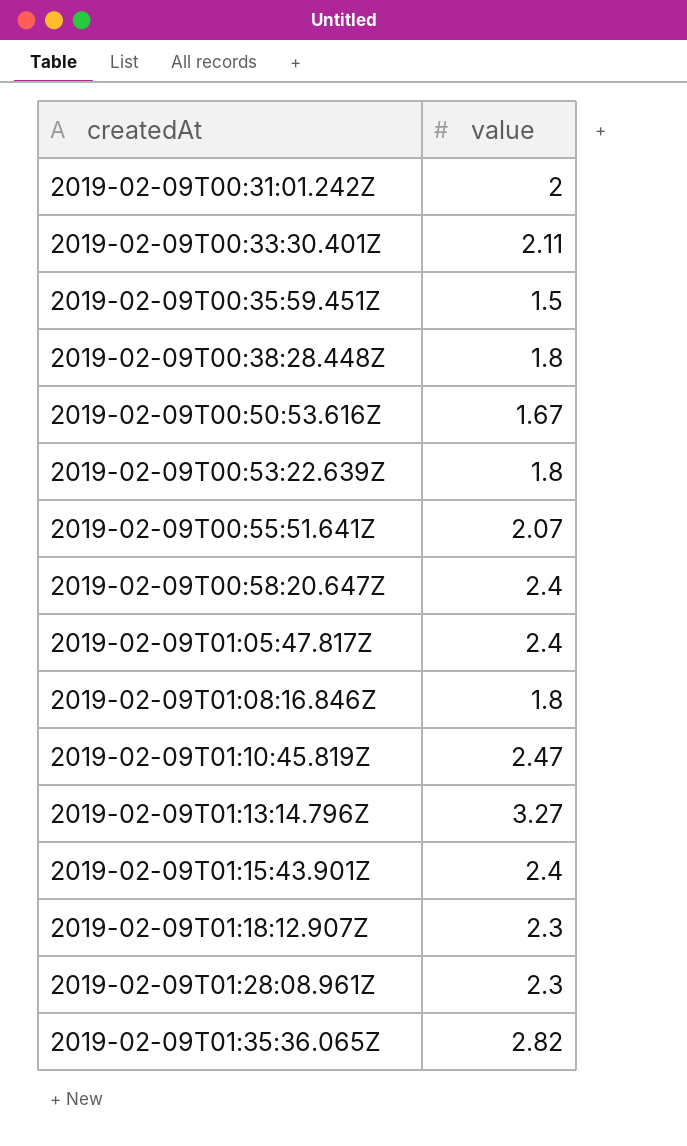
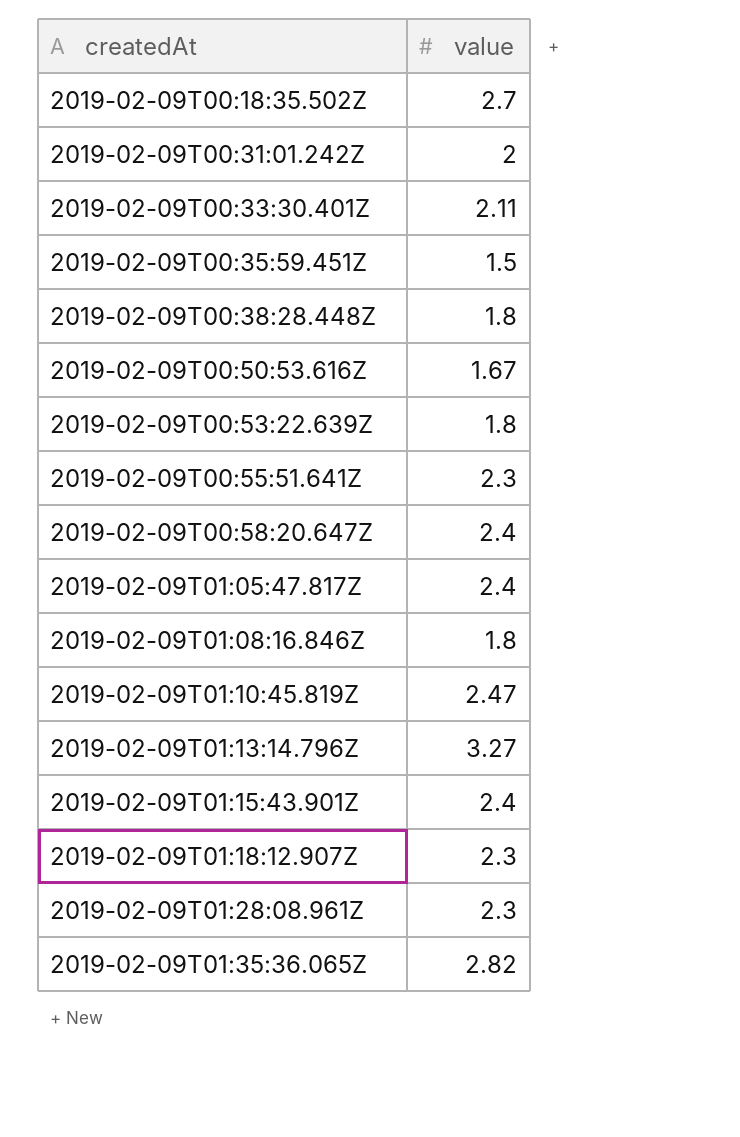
row 2019-02-09T00:18:35.502Z: none -> 2.7
2019-02-09T00:55:51.641Z | value: 2.07 -> 2.3

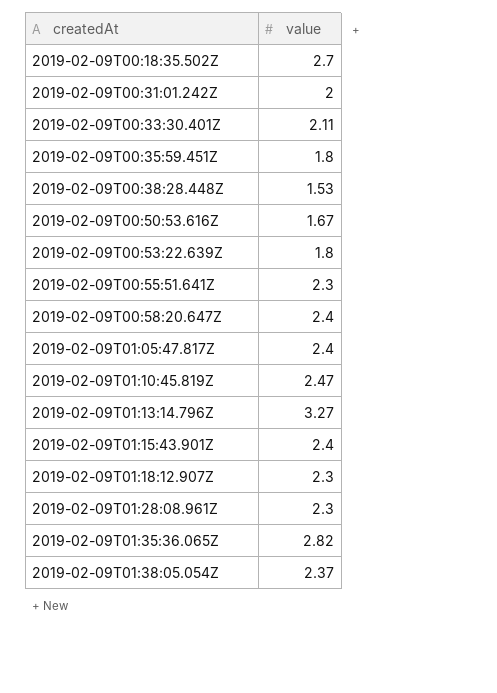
row 2019-02-09T01:08:16.846Z: 1.8 -> none
2019-02-09T00:35:59.451Z | value: 1.5 -> 1.8
2019-02-09T00:38:28.448Z | value: 1.8 -> 1.53
row 2019-02-09T01:38:05.054Z: none -> 2.37

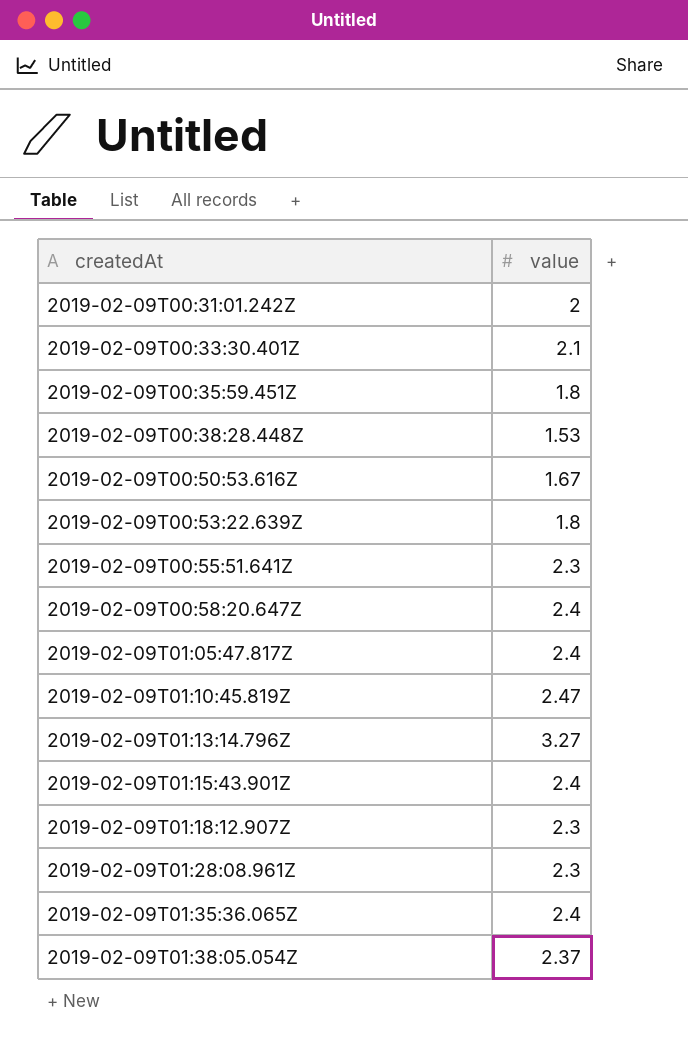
row 2019-02-09T00:18:35.502Z: 2.7 -> none
2019-02-09T00:33:30.401Z | value: 2.11 -> 2.1
2019-02-09T01:35:36.065Z | value: 2.82 -> 2.4

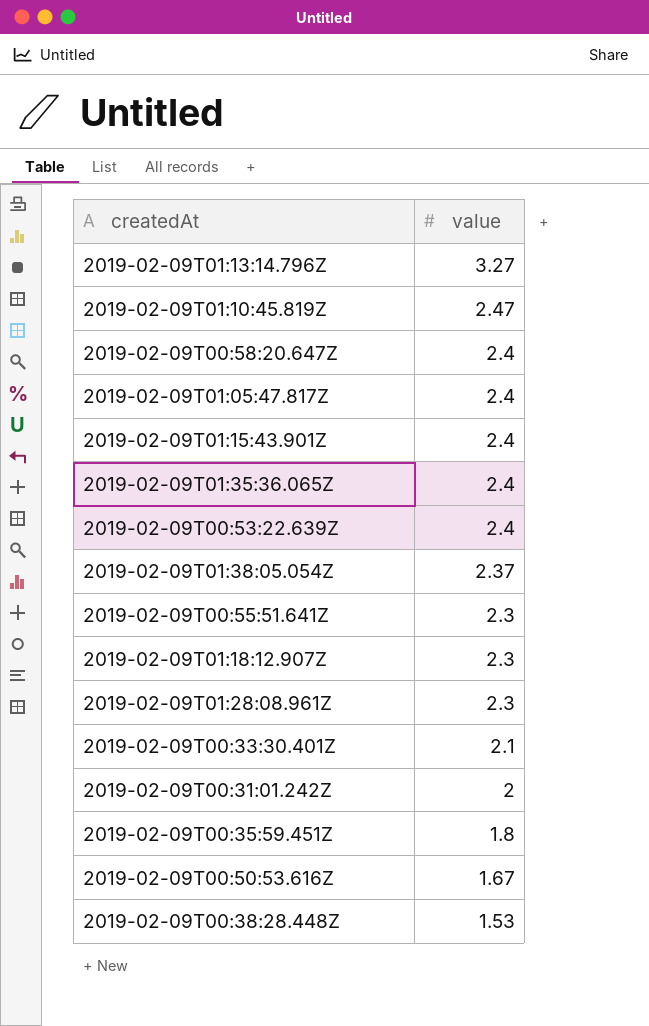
row order: createdAt ascending -> value descending
2019-02-09T00:53:22.639Z | value: 1.8 -> 2.4

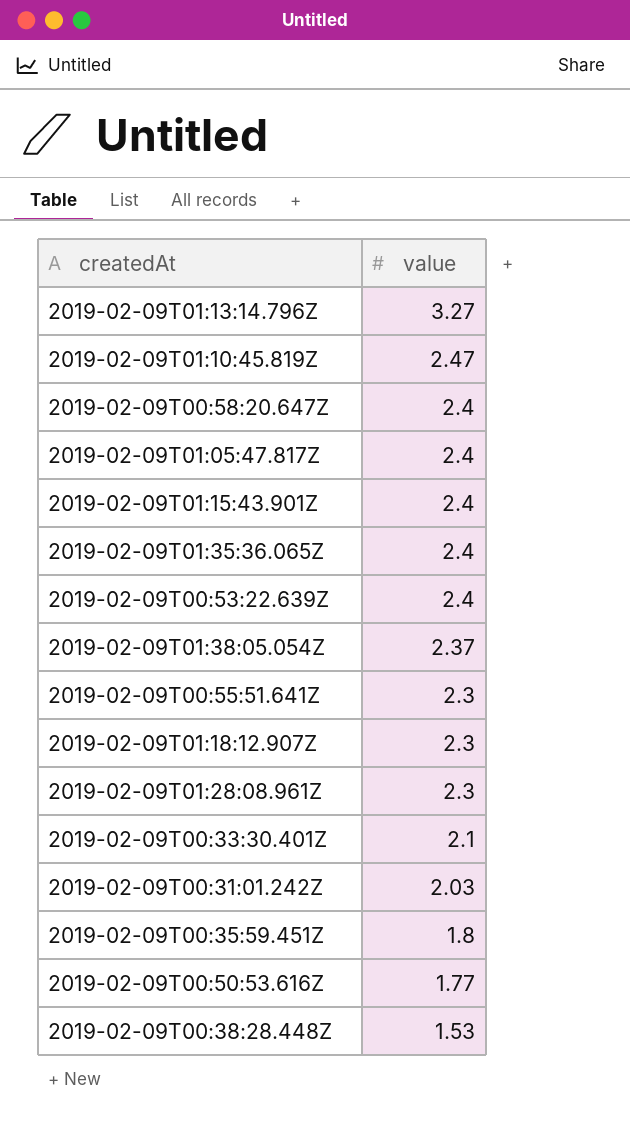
2019-02-09T00:31:01.242Z | value: 2 -> 2.03
2019-02-09T00:50:53.616Z | value: 1.67 -> 1.77

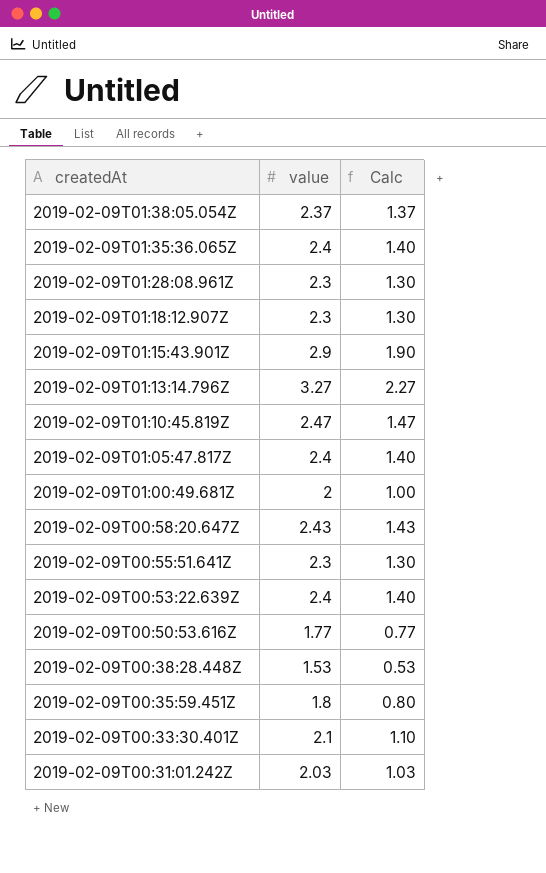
row order: value descending -> createdAt descending
column Calc | formula: none -> [value] - 1
2019-02-09T01:15:43.901Z | value: 2.4 -> 2.9
row 2019-02-09T01:00:49.681Z: none -> 2 | 1.00
2019-02-09T00:58:20.647Z | value: 2.4 -> 2.43

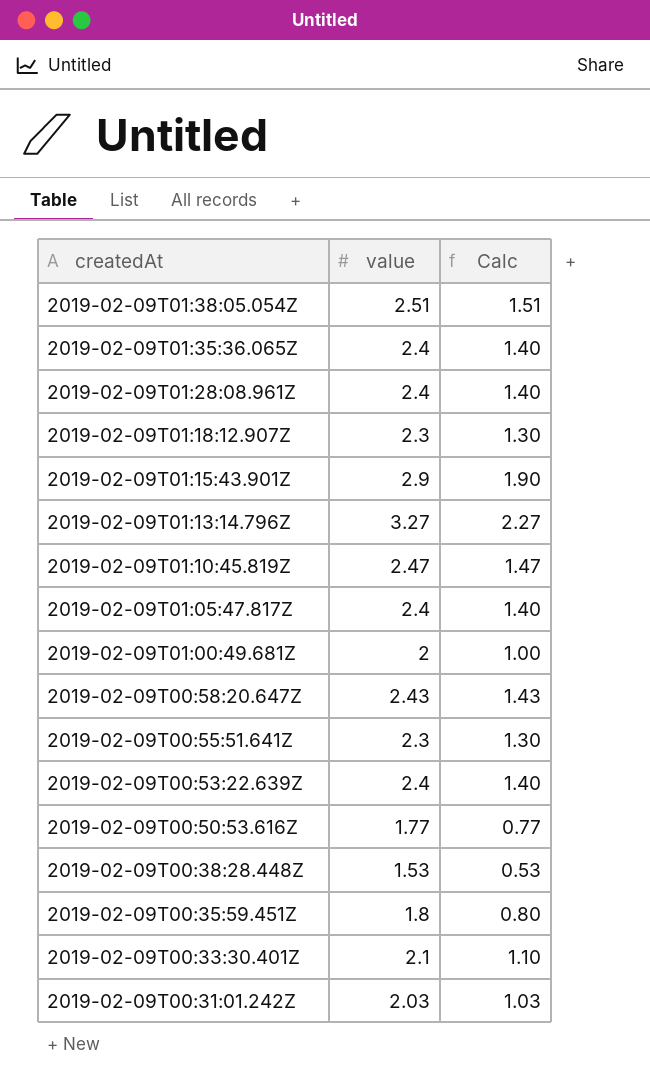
2019-02-09T01:38:05.054Z | value: 2.37 -> 2.51
2019-02-09T01:38:05.054Z | Calc: 1.37 -> 1.51
2019-02-09T01:28:08.961Z | value: 2.3 -> 2.4
2019-02-09T01:28:08.961Z | Calc: 1.30 -> 1.40

